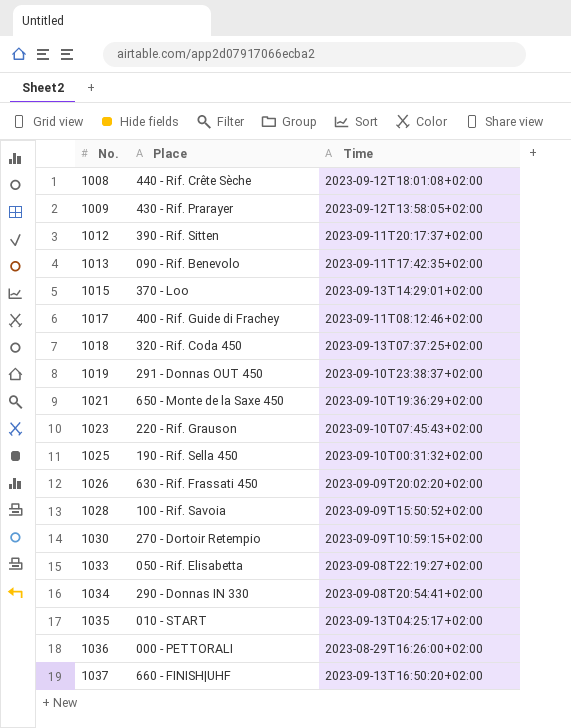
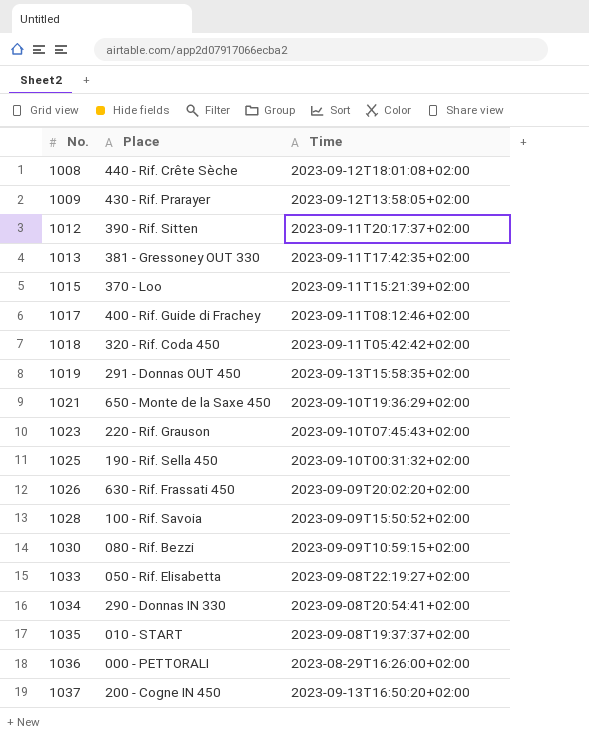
1013 | Place: 090 - Rif. Benevolo -> 381 - Gressoney OUT 330
1015 | Time: 2023-09-13T14:29:01+02:00 -> 2023-09-11T15:21:39+02:00
1018 | Time: 2023-09-13T07:37:25+02:00 -> 2023-09-11T05:42:42+02:00
1019 | Time: 2023-09-10T23:38:37+02:00 -> 2023-09-13T15:58:35+02:00
1030 | Place: 270 - Dortoir Retempio -> 080 - Rif. Bezzi
1035 | Time: 2023-09-13T04:25:17+02:00 -> 2023-09-08T19:37:37+02:00
1037 | Place: 660 - FINISH|UHF -> 200 - Cogne IN 450

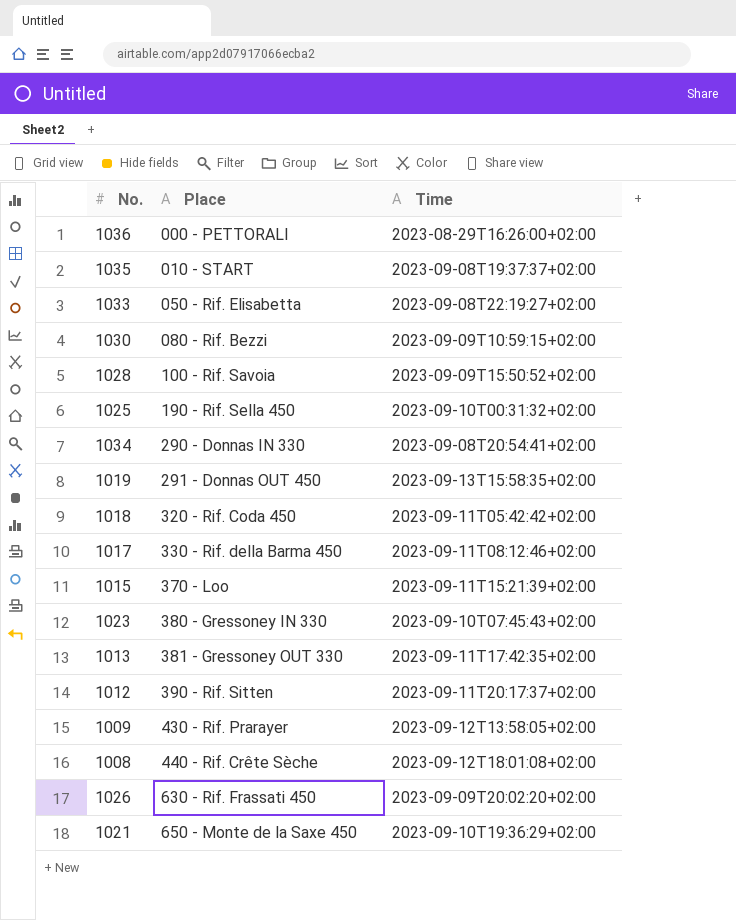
row order: No. ascending -> Place ascending
row 1037: 200 - Cogne IN 450 | 2023-09-13T16:50:20+02:00 -> none
1017 | Place: 400 - Rif. Guide di Frachey -> 330 - Rif. della Barma 450
1023 | Place: 220 - Rif. Grauson -> 380 - Gressoney IN 330

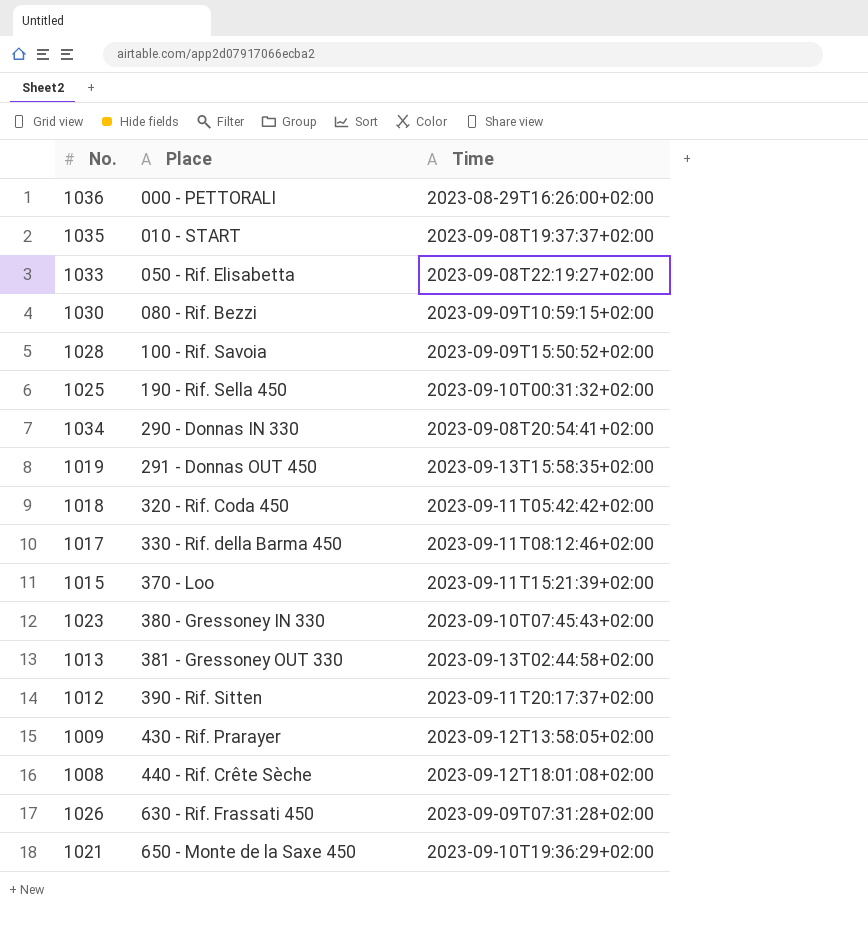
1013 | Time: 2023-09-11T17:42:35+02:00 -> 2023-09-13T02:44:58+02:00
1026 | Time: 2023-09-09T20:02:20+02:00 -> 2023-09-09T07:31:28+02:00

